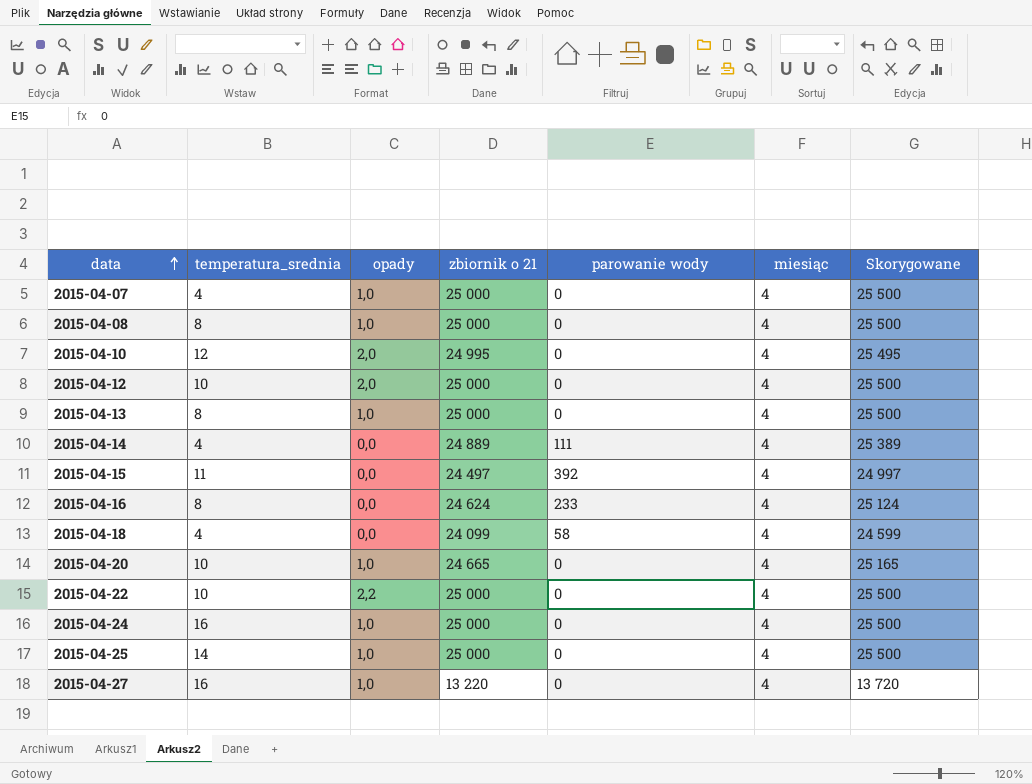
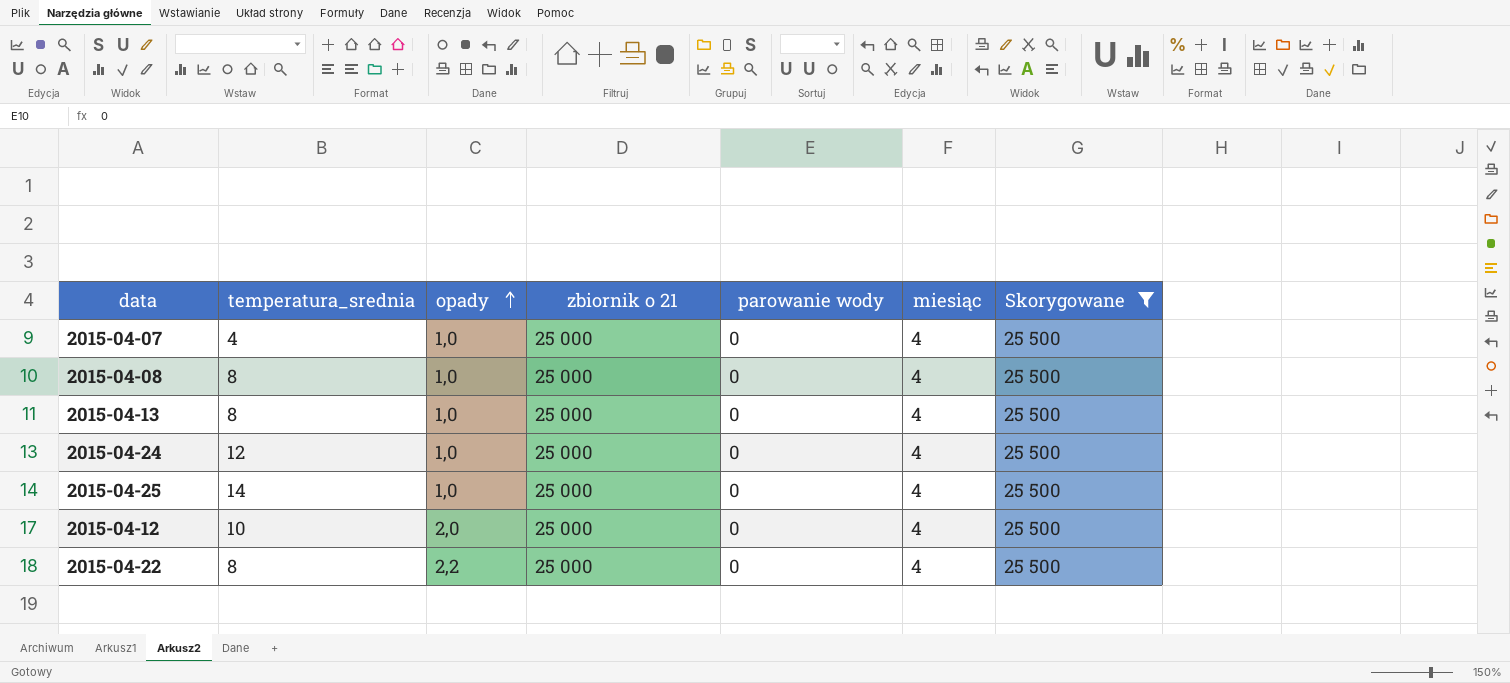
filter: none -> Skorygowane = 25 500
row order: data ascending -> opady ascending
2015-04-24 | temperatura_srednia: 16 -> 12
2015-04-22 | temperatura_srednia: 10 -> 8

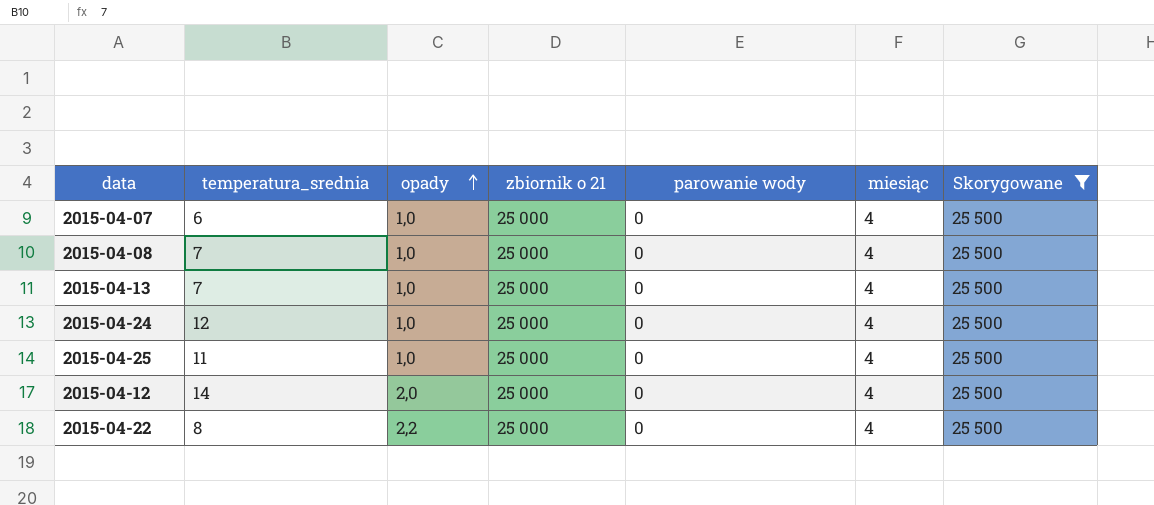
2015-04-07 | temperatura_srednia: 4 -> 6
2015-04-08 | temperatura_srednia: 8 -> 7
2015-04-13 | temperatura_srednia: 8 -> 7
2015-04-25 | temperatura_srednia: 14 -> 11
2015-04-12 | temperatura_srednia: 10 -> 14

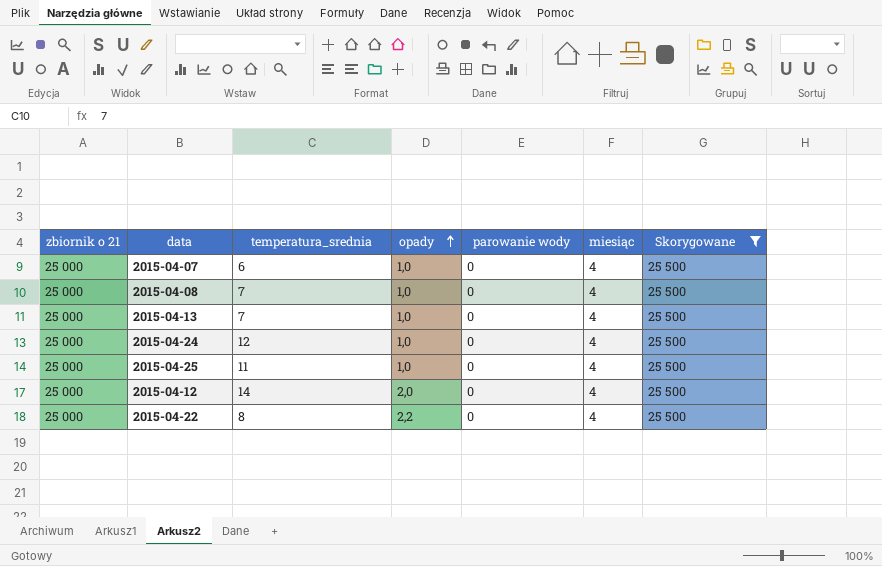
column zbiornik o 21 | position: 4 -> 1

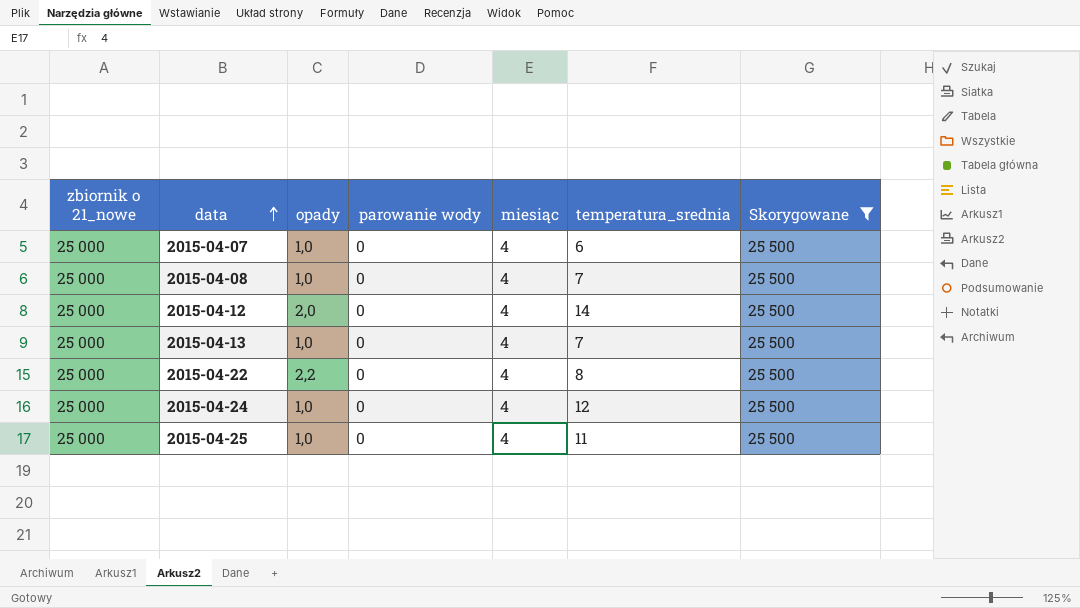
row order: opady ascending -> data ascending
column name: zbiornik o 21 -> zbiornik o 21_nowe
column temperatura_srednia | position: 3 -> 6

